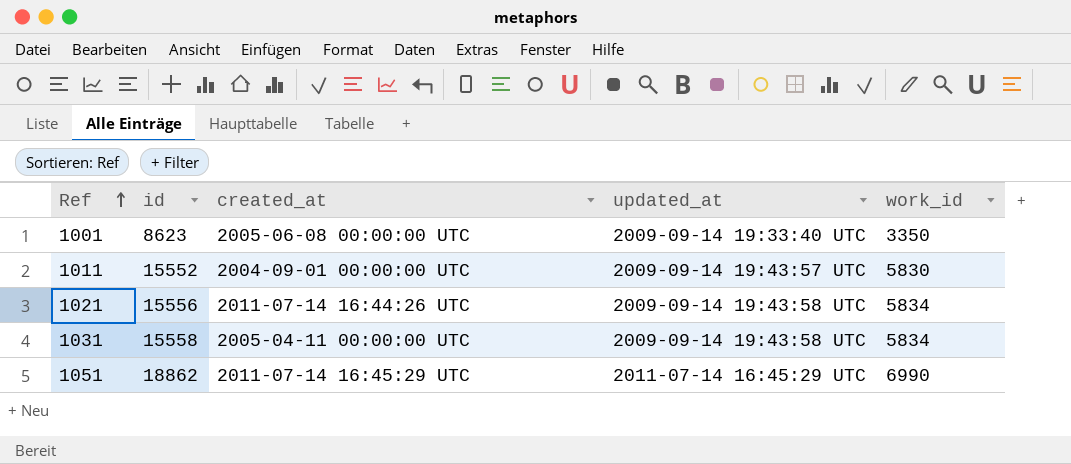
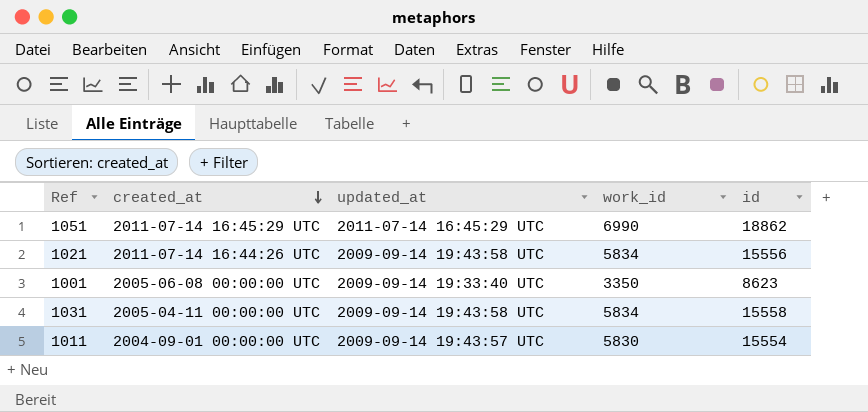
row order: Ref ascending -> created_at descending
column id | position: 2 -> 5
1011 | id: 15552 -> 15554

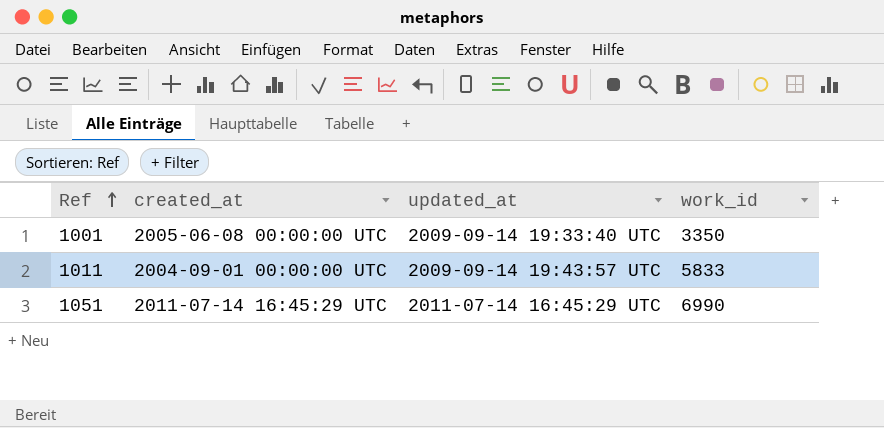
row order: created_at descending -> Ref ascending
column id | position: 5 -> none
row 1021: 2011-07-14 16:44:26 UTC | 2009-09-14 19:43:58 UTC | 5834 | 15556 -> none
row 1031: 2005-04-11 00:00:00 UTC | 2009-09-14 19:43:58 UTC | 5834 | 15558 -> none
1011 | work_id: 5830 -> 5833

